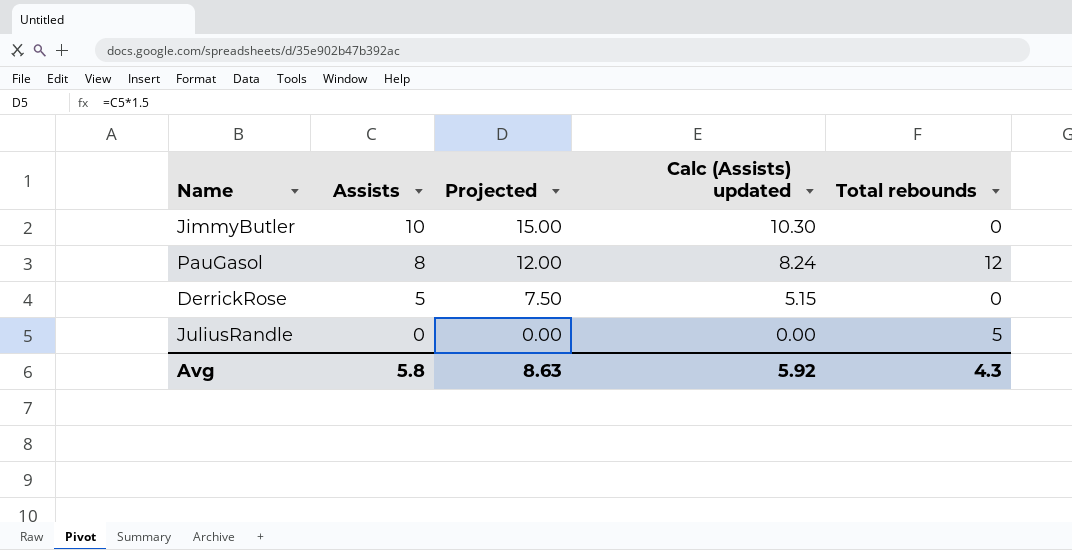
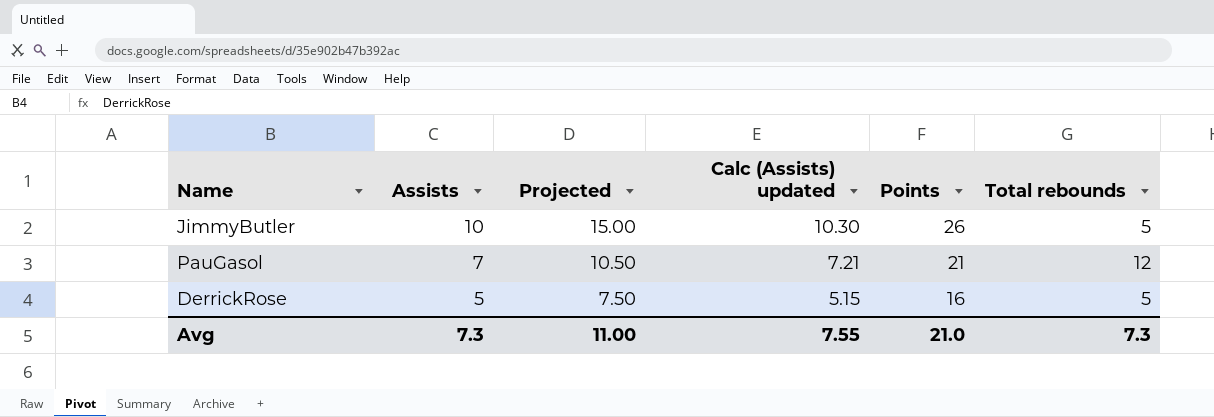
column Points | position: none -> 5
row JuliusRandle: 0 | 0.00 | 0.00 | 5 -> none
JimmyButler | Total rebounds: 0 -> 5
PauGasol | Assists: 8 -> 7
PauGasol | Projected: 12.00 -> 10.50
PauGasol | Calc (Assists) updated: 8.24 -> 7.21
DerrickRose | Total rebounds: 0 -> 5
Avg | Assists: 5.8 -> 7.3
Avg | Projected: 8.63 -> 11.00
Avg | Calc (Assists) updated: 5.92 -> 7.55
Avg | Total rebounds: 4.3 -> 7.3

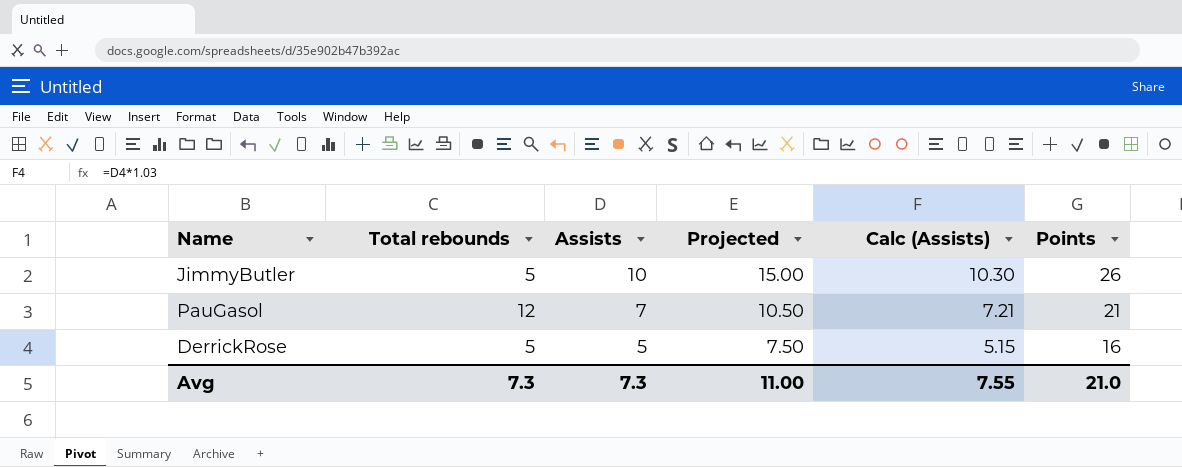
column Total rebounds | position: 6 -> 2
column name: Calc (Assists) updated -> Calc (Assists)

